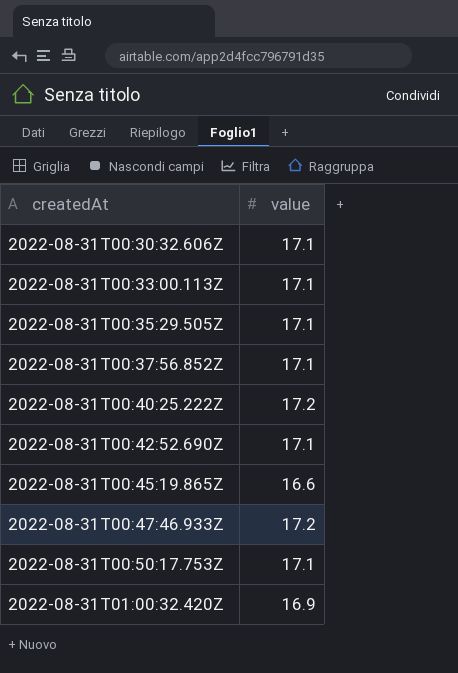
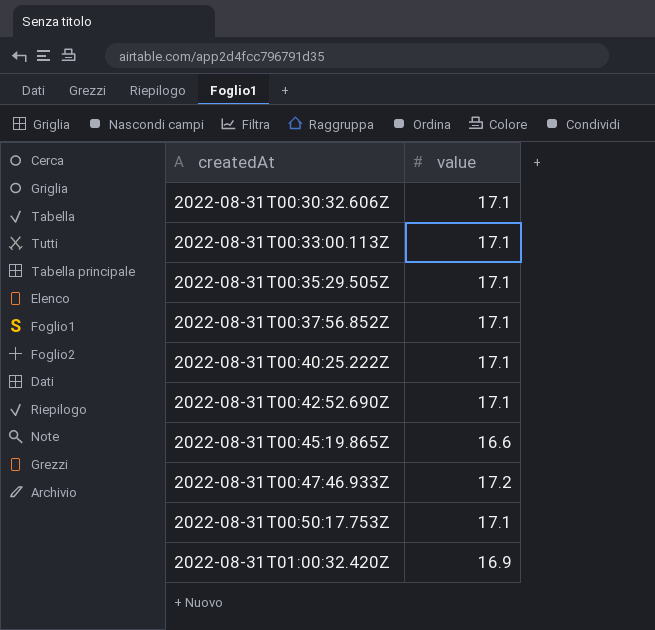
2022-08-31T00:40:25.222Z | value: 17.2 -> 17.1

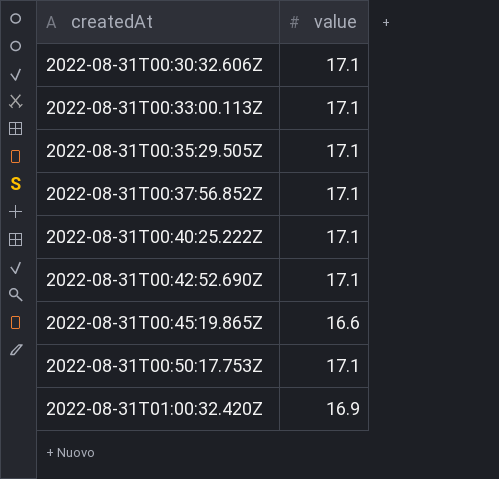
row 2022-08-31T00:47:46.933Z: 17.2 -> none

